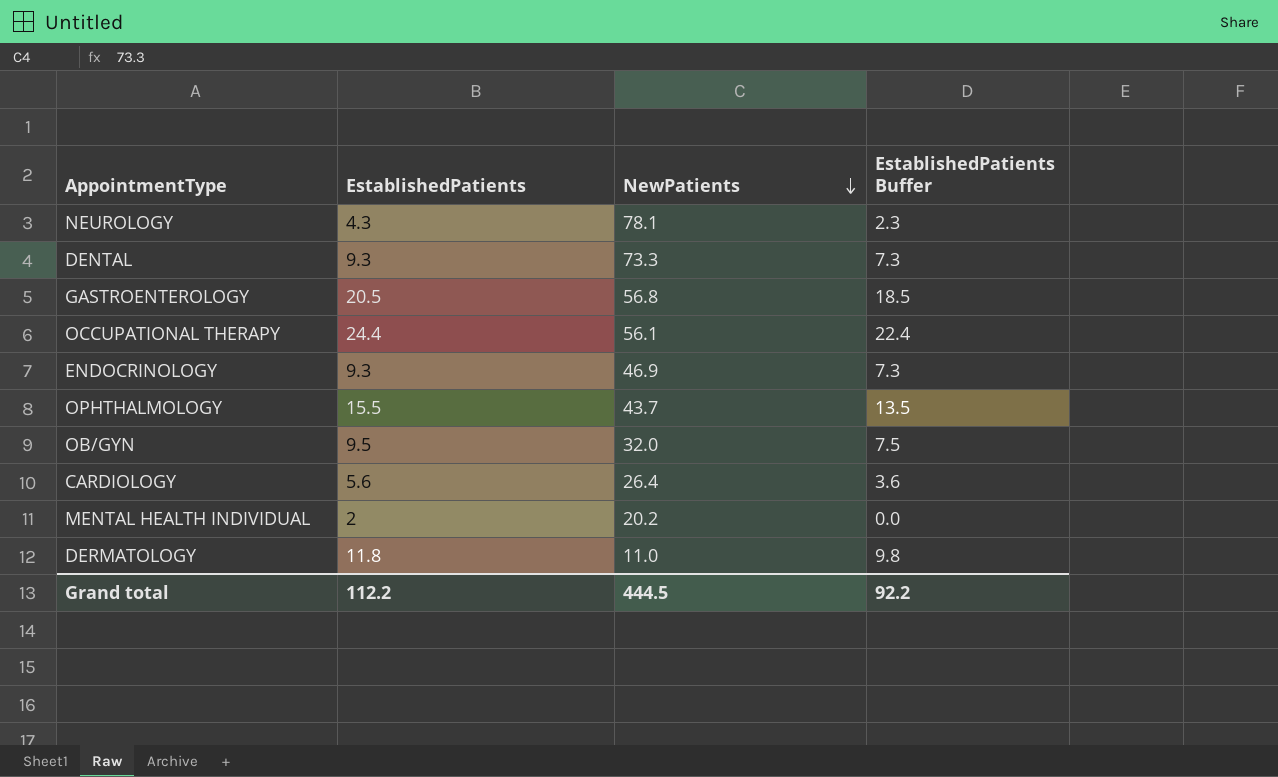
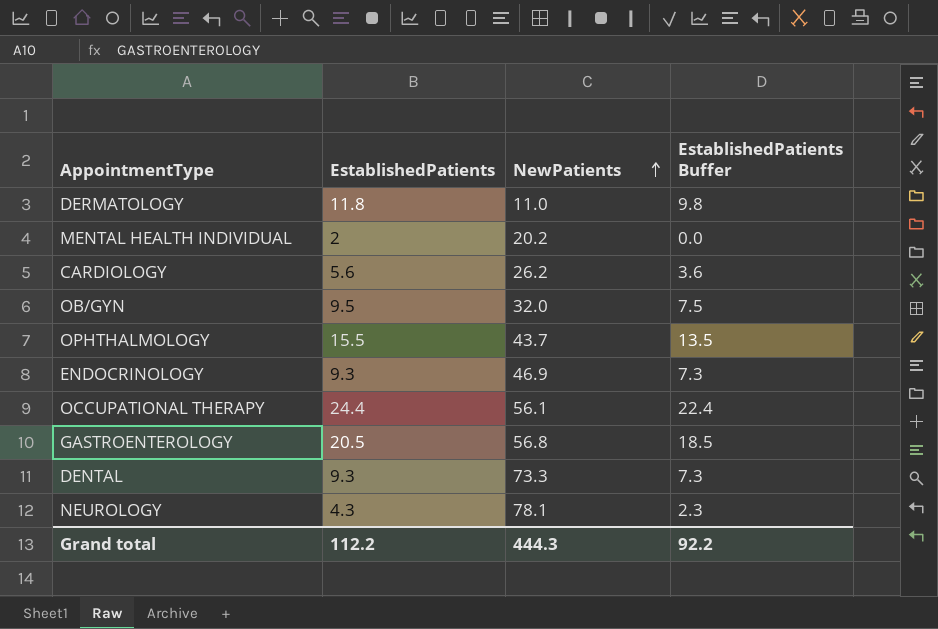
row order: NewPatients descending -> NewPatients ascending
CARDIOLOGY | NewPatients: 26.4 -> 26.2
Grand total | NewPatients: 444.5 -> 444.3

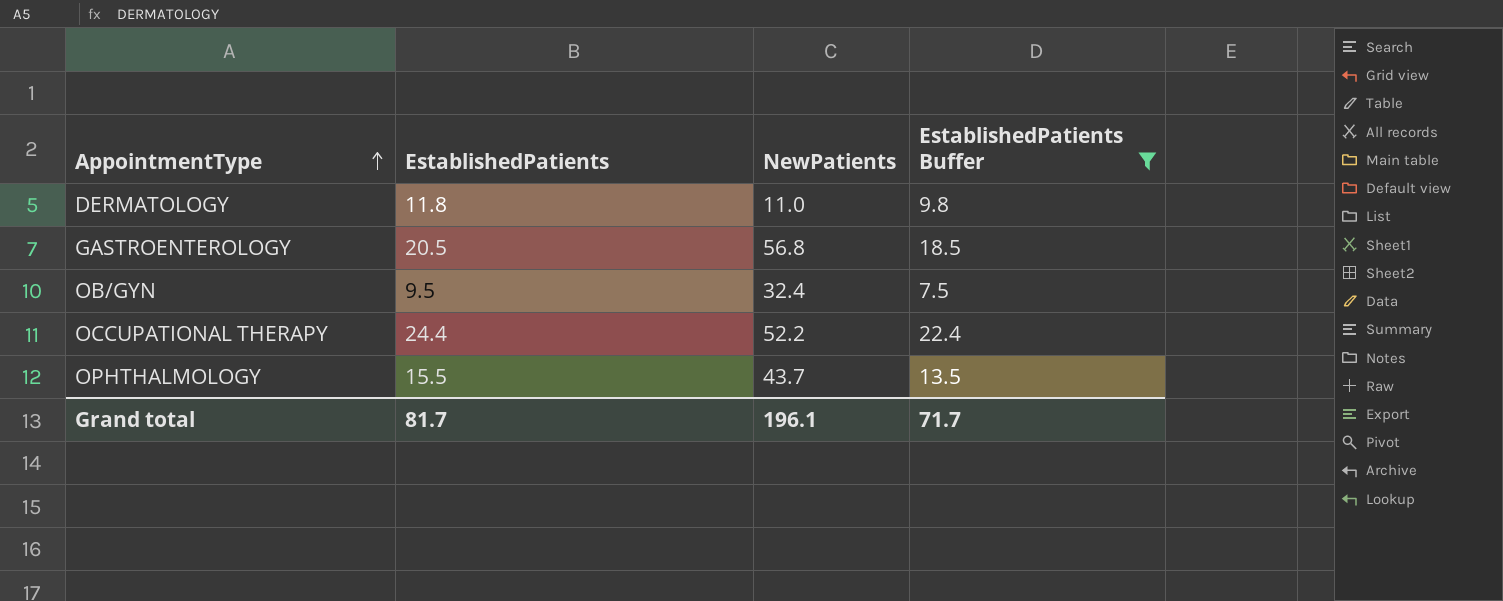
filter: none -> EstablishedPatients Buffer >= 7.5
row order: NewPatients ascending -> AppointmentType ascending
OB/GYN | NewPatients: 32.0 -> 32.4
OCCUPATIONAL THERAPY | NewPatients: 56.1 -> 52.2
Grand total | EstablishedPatients: 112.2 -> 81.7
Grand total | NewPatients: 444.3 -> 196.1
Grand total | EstablishedPatients Buffer: 92.2 -> 71.7

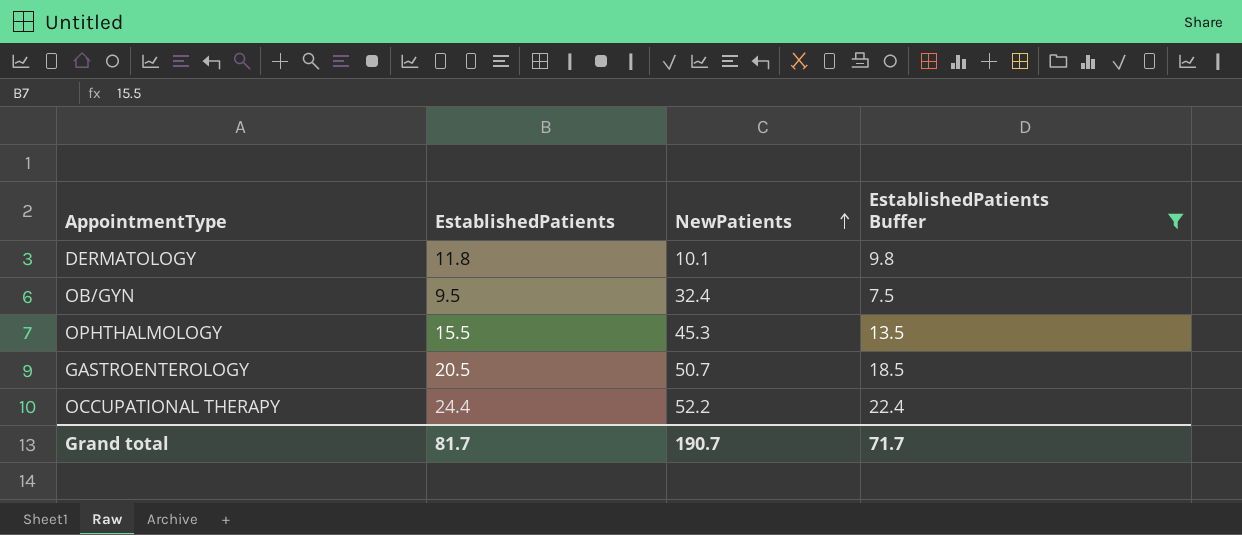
row order: AppointmentType ascending -> NewPatients ascending
DERMATOLOGY | NewPatients: 11.0 -> 10.1
OPHTHALMOLOGY | NewPatients: 43.7 -> 45.3
GASTROENTEROLOGY | NewPatients: 56.8 -> 50.7
Grand total | NewPatients: 196.1 -> 190.7

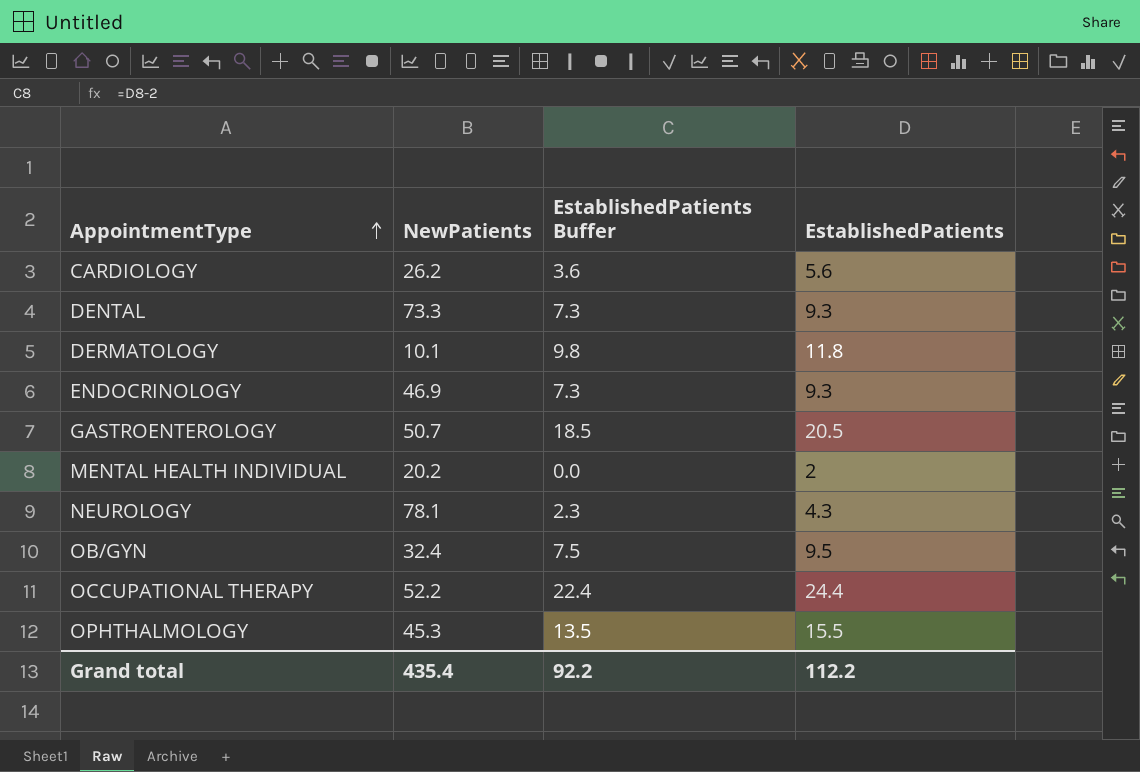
filter: EstablishedPatients Buffer >= 7.5 -> none
row order: NewPatients ascending -> AppointmentType ascending
column EstablishedPatients | position: 2 -> 4
Grand total | NewPatients: 190.7 -> 435.4
Grand total | EstablishedPatients Buffer: 71.7 -> 92.2
Grand total | EstablishedPatients: 81.7 -> 112.2

